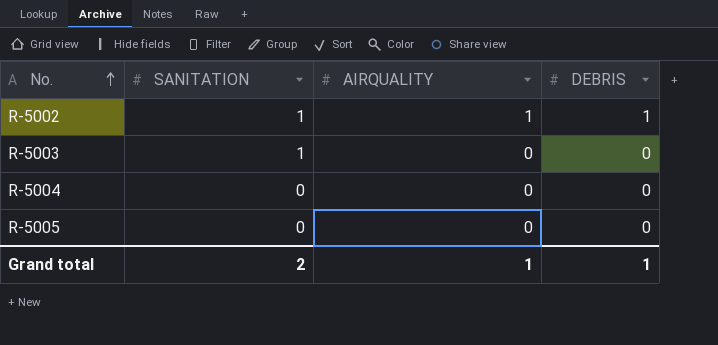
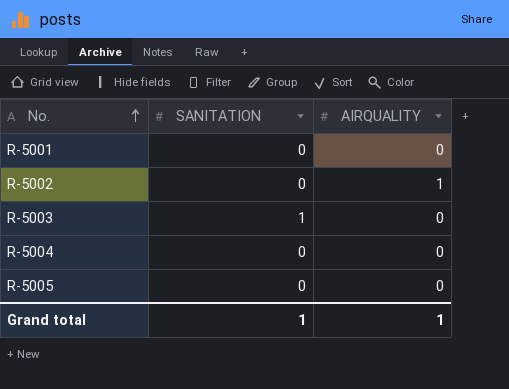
column DEBRIS | position: 4 -> none
row R-5001: none -> 0 | 0
R-5002 | SANITATION: 1 -> 0
Grand total | SANITATION: 2 -> 1

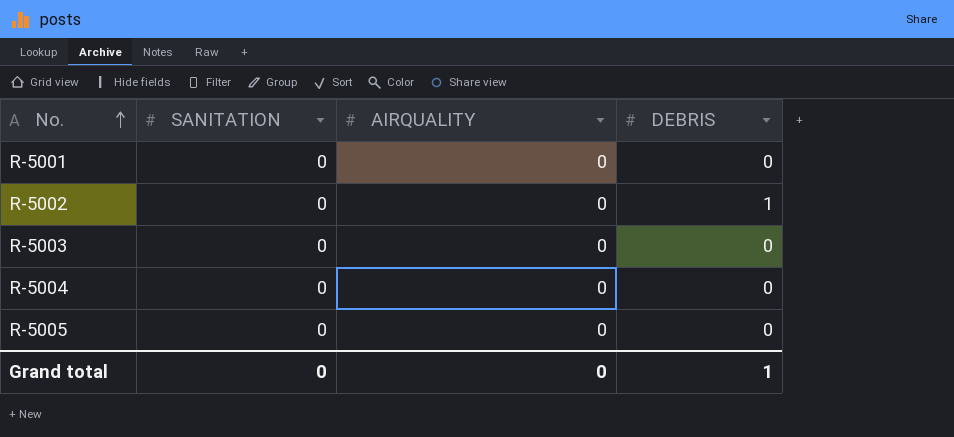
column DEBRIS | position: none -> 4
R-5002 | AIRQUALITY: 1 -> 0
R-5003 | SANITATION: 1 -> 0
Grand total | SANITATION: 1 -> 0
Grand total | AIRQUALITY: 1 -> 0

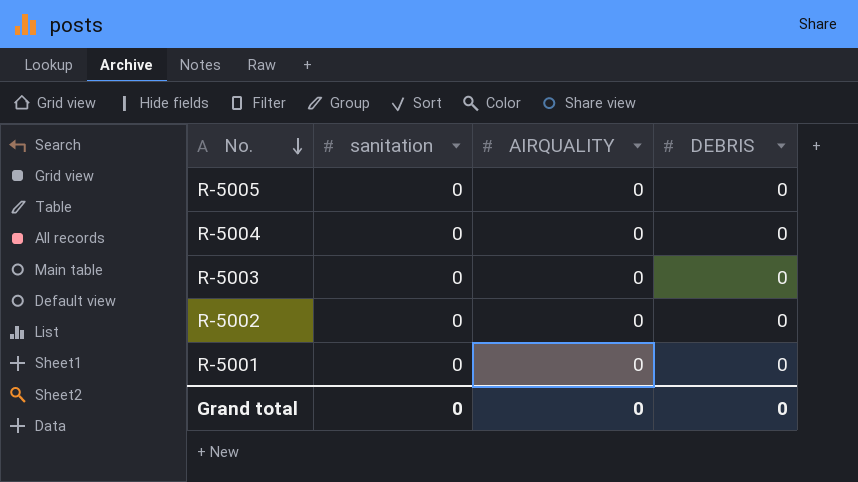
row order: No. ascending -> No. descending
column name: SANITATION -> sanitation
R-5002 | DEBRIS: 1 -> 0
Grand total | DEBRIS: 1 -> 0

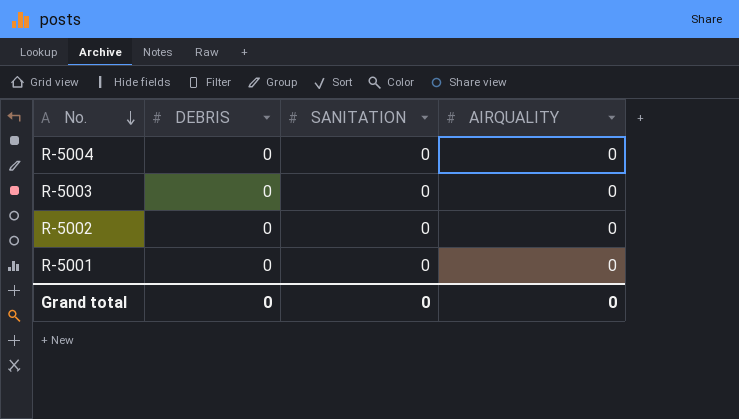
column DEBRIS | position: 4 -> 2
column name: sanitation -> SANITATION
row R-5005: 0 | 0 | 0 -> none

